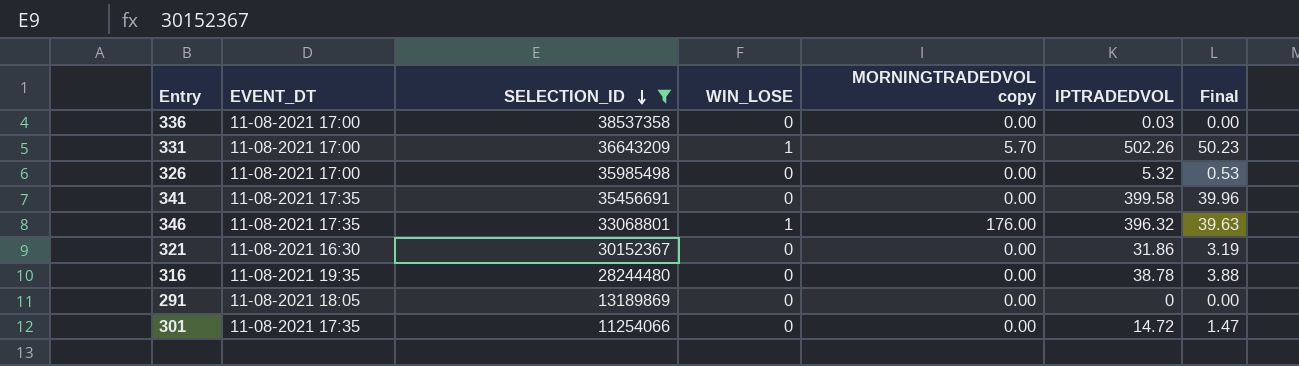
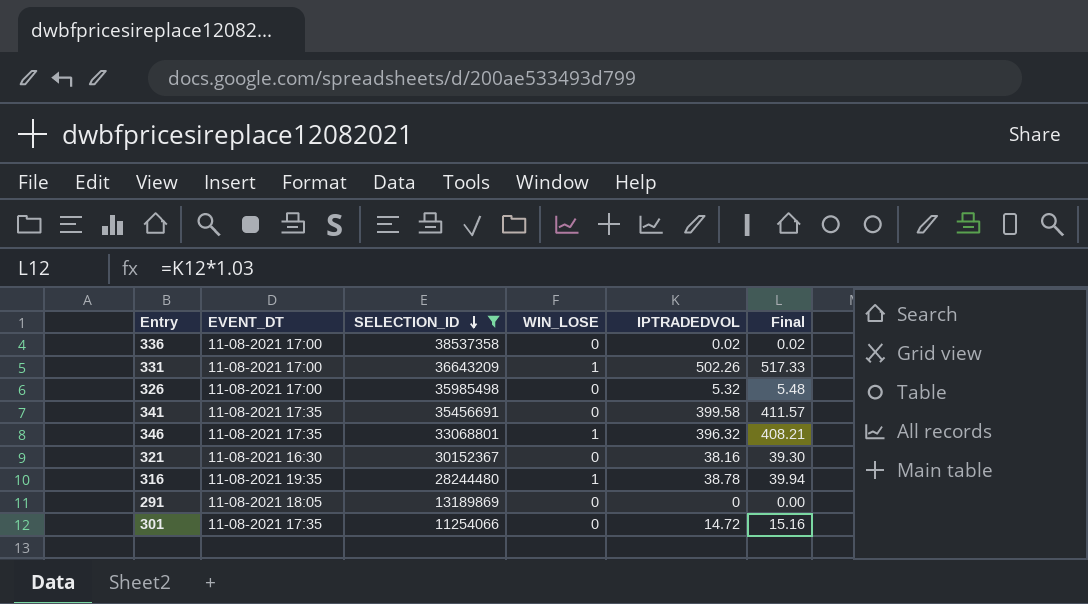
column MORNINGTRADEDVOL copy | position: 5 -> none
column Final | formula: [IPTRADEDVOL] * 0.1 -> [IPTRADEDVOL] * 1.03
336 | IPTRADEDVOL: 0.03 -> 0.02
321 | IPTRADEDVOL: 31.86 -> 38.16
316 | WIN_LOSE: 0 -> 1

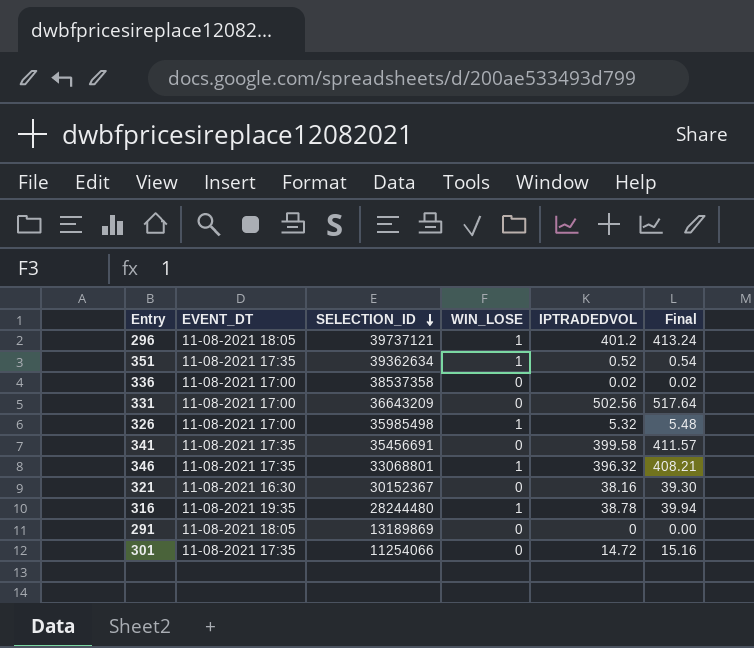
filter: SELECTION_ID <= 38537358 -> none
331 | WIN_LOSE: 1 -> 0
331 | IPTRADEDVOL: 502.26 -> 502.56
331 | Final: 517.33 -> 517.64
326 | WIN_LOSE: 0 -> 1

